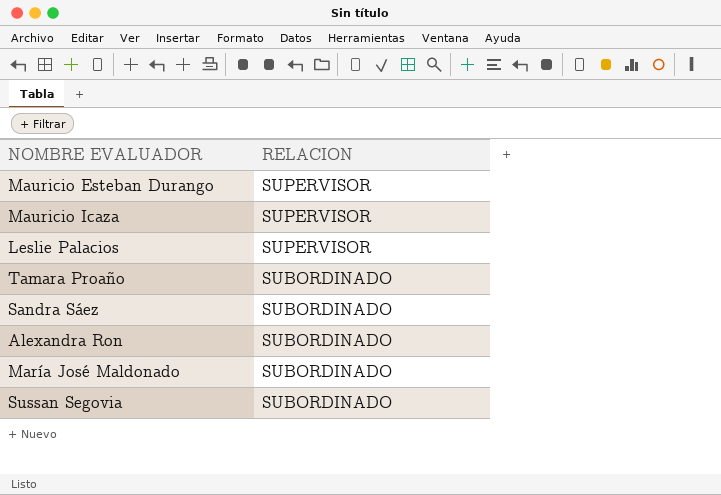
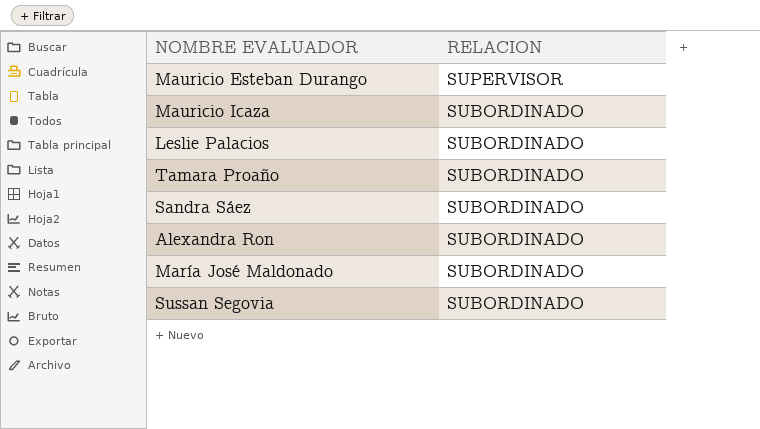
Mauricio Icaza | RELACION: SUPERVISOR -> SUBORDINADO
Leslie Palacios | RELACION: SUPERVISOR -> SUBORDINADO

